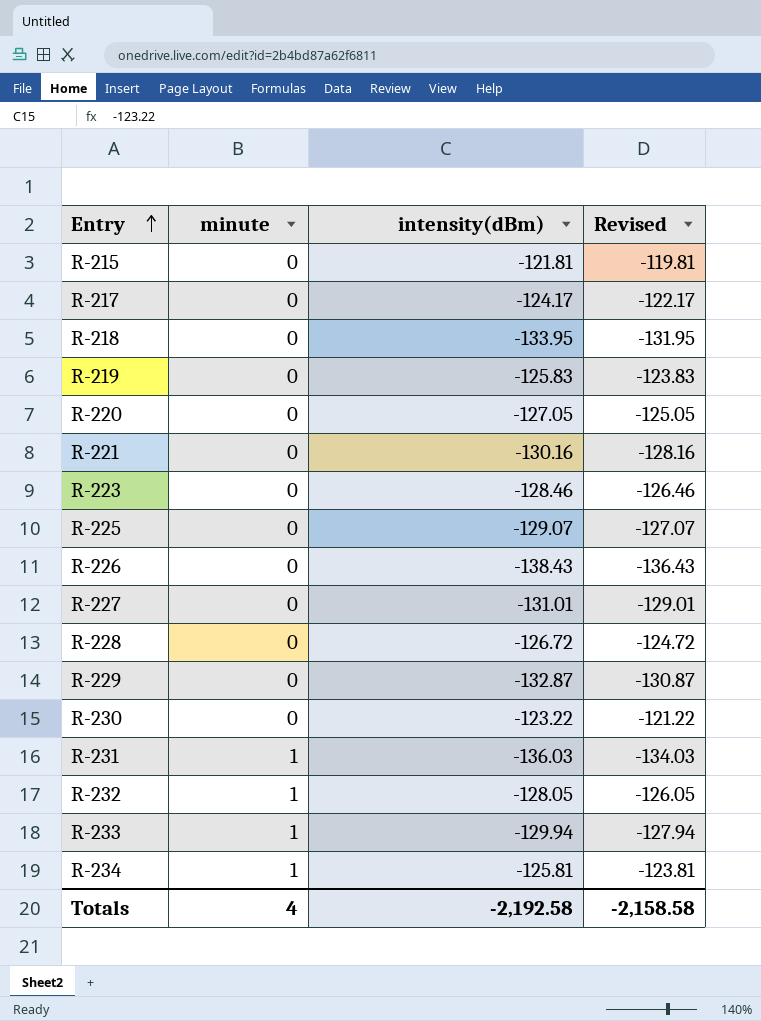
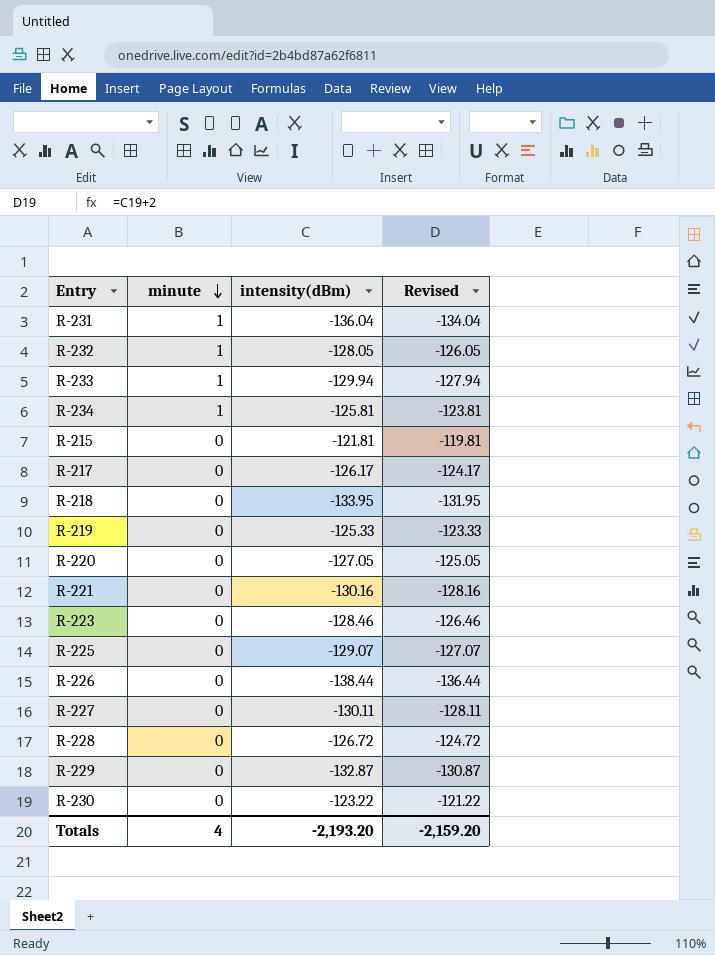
row order: Entry ascending -> minute descending
R-231 | intensity(dBm): -136.03 -> -136.04
R-231 | Revised: -134.03 -> -134.04
R-217 | intensity(dBm): -124.17 -> -126.17
R-217 | Revised: -122.17 -> -124.17
R-219 | intensity(dBm): -125.83 -> -125.33
R-219 | Revised: -123.83 -> -123.33
R-226 | intensity(dBm): -138.43 -> -138.44
R-226 | Revised: -136.43 -> -136.44
R-227 | intensity(dBm): -131.01 -> -130.11
R-227 | Revised: -129.01 -> -128.11
Totals | intensity(dBm): -2,192.58 -> -2,193.20
Totals | Revised: -2,158.58 -> -2,159.20

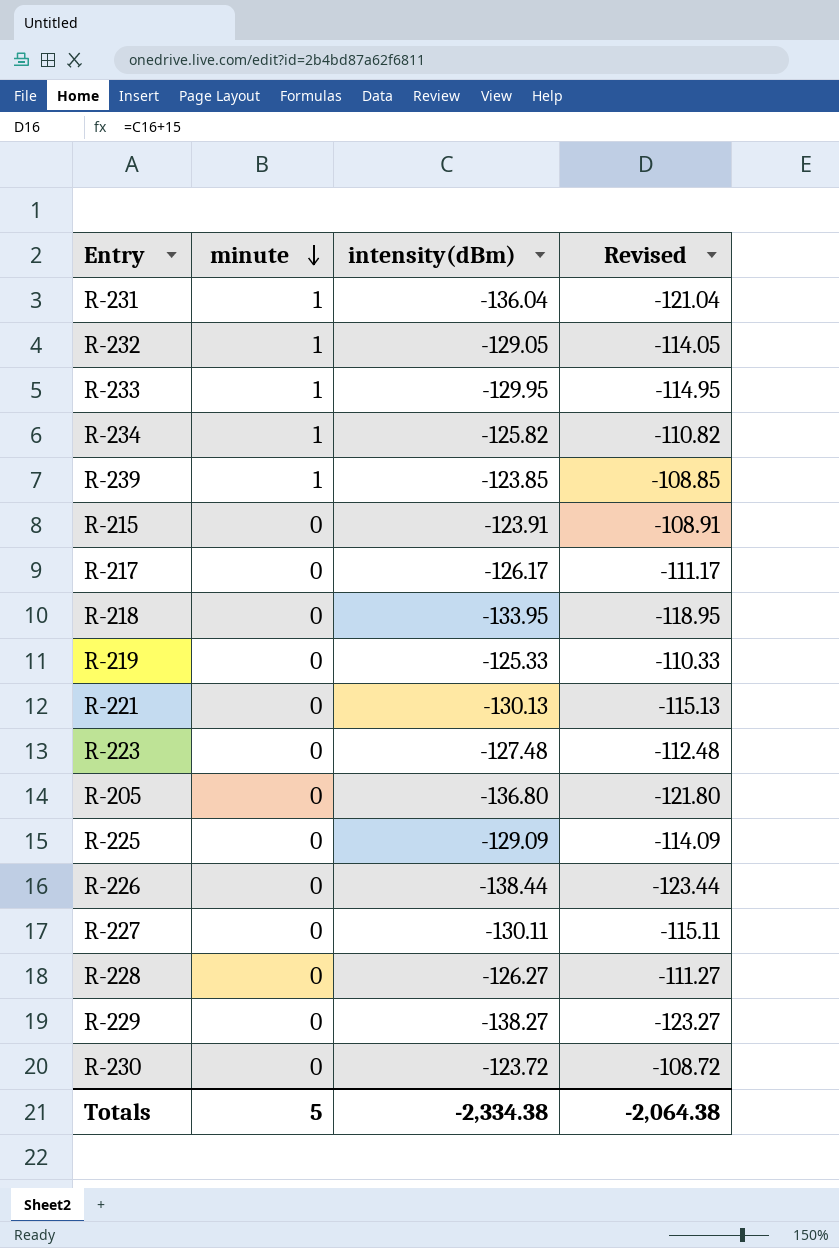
column Revised | formula: [intensity(dBm)] + 2 -> [intensity(dBm)] + 15
row R-220: 0 | -127.05 | -125.05 -> none
R-232 | intensity(dBm): -128.05 -> -129.05
R-233 | intensity(dBm): -129.94 -> -129.95
R-234 | intensity(dBm): -125.81 -> -125.82
row R-239: none -> 1 | -123.85 | -108.85
R-215 | intensity(dBm): -121.81 -> -123.91
R-221 | intensity(dBm): -130.16 -> -130.13
R-223 | intensity(dBm): -128.46 -> -127.48
row R-205: none -> 0 | -136.80 | -121.80
R-225 | intensity(dBm): -129.07 -> -129.09
R-228 | intensity(dBm): -126.72 -> -126.27
R-229 | intensity(dBm): -132.87 -> -138.27
R-230 | intensity(dBm): -123.22 -> -123.72
Totals | minute: 4 -> 5
Totals | intensity(dBm): -2,193.20 -> -2,334.38
Totals | Revised: -2,159.20 -> -2,064.38

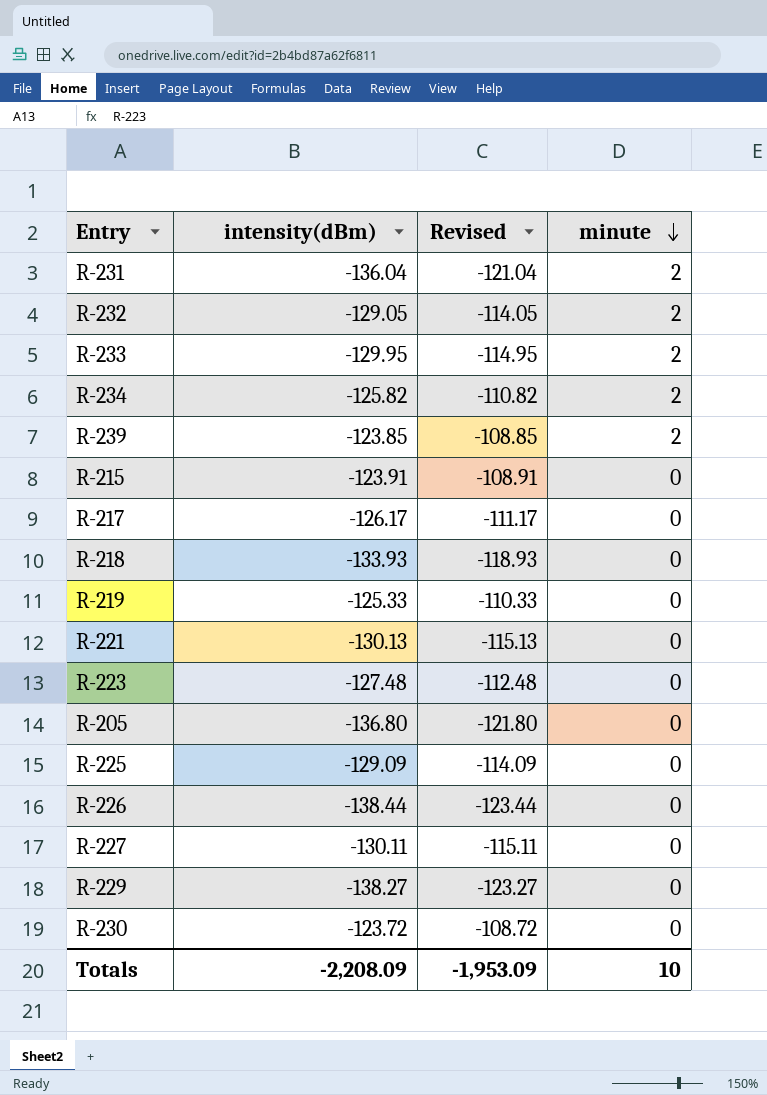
column minute | position: 2 -> 4
row R-228: 0 | -126.27 | -111.27 -> none
R-231 | minute: 1 -> 2
R-232 | minute: 1 -> 2
R-233 | minute: 1 -> 2
R-234 | minute: 1 -> 2
R-239 | minute: 1 -> 2
R-218 | intensity(dBm): -133.95 -> -133.93
R-218 | Revised: -118.95 -> -118.93
Totals | intensity(dBm): -2,334.38 -> -2,208.09
Totals | Revised: -2,064.38 -> -1,953.09
Totals | minute: 5 -> 10

